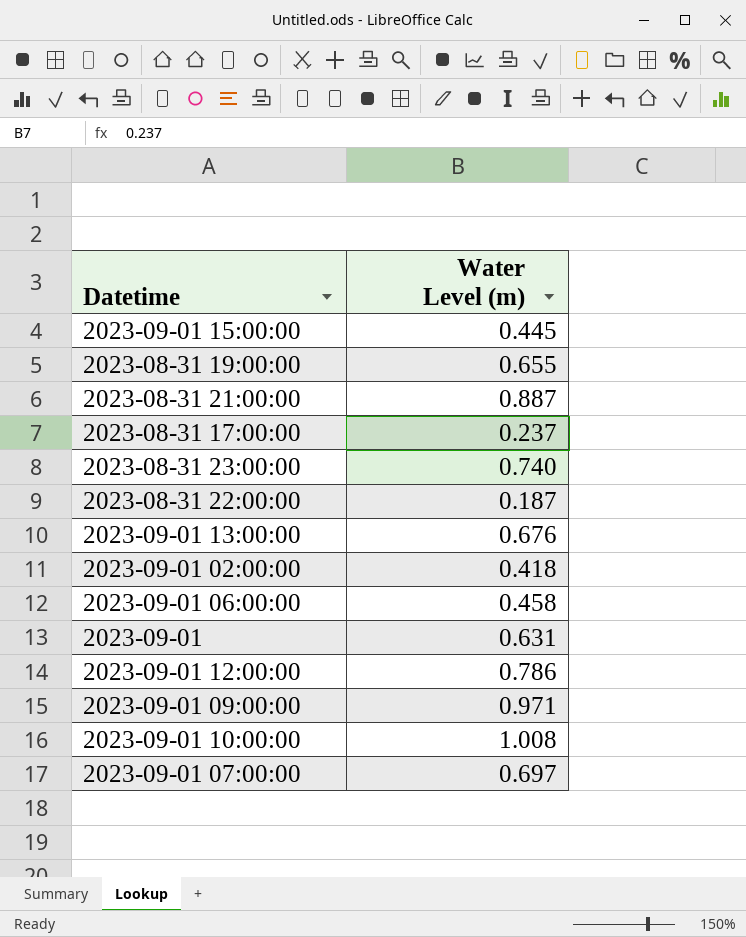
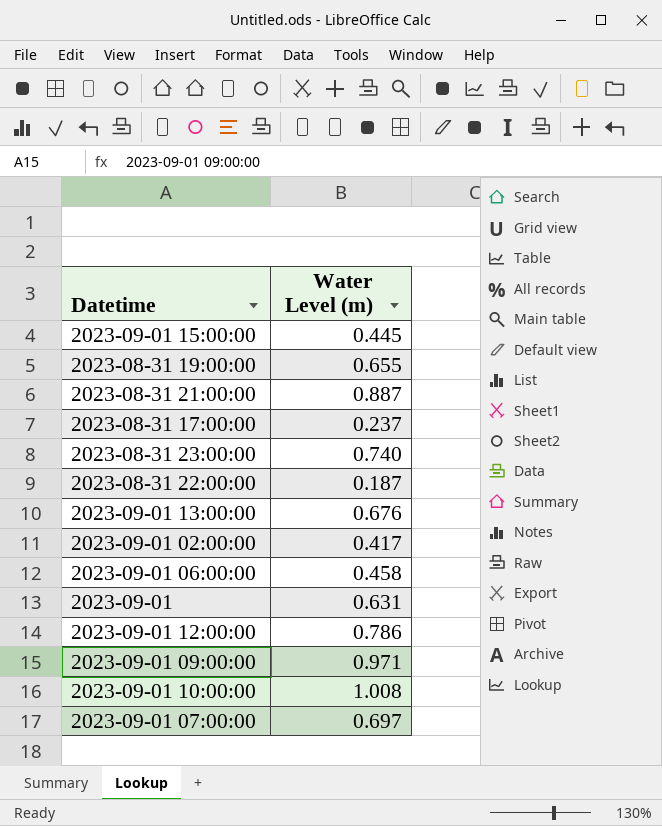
2023-09-01 02:00:00 | Water Level (m): 0.418 -> 0.417

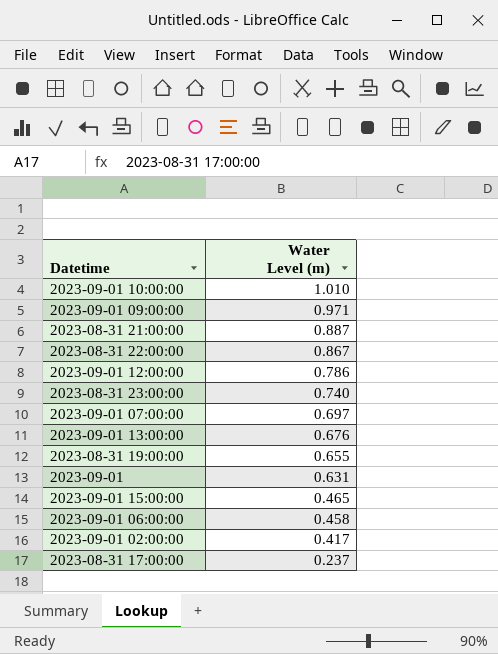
row order: none -> Water Level (m) descending
2023-09-01 10:00:00 | Water Level (m): 1.008 -> 1.010
2023-08-31 22:00:00 | Water Level (m): 0.187 -> 0.867
2023-09-01 15:00:00 | Water Level (m): 0.445 -> 0.465

